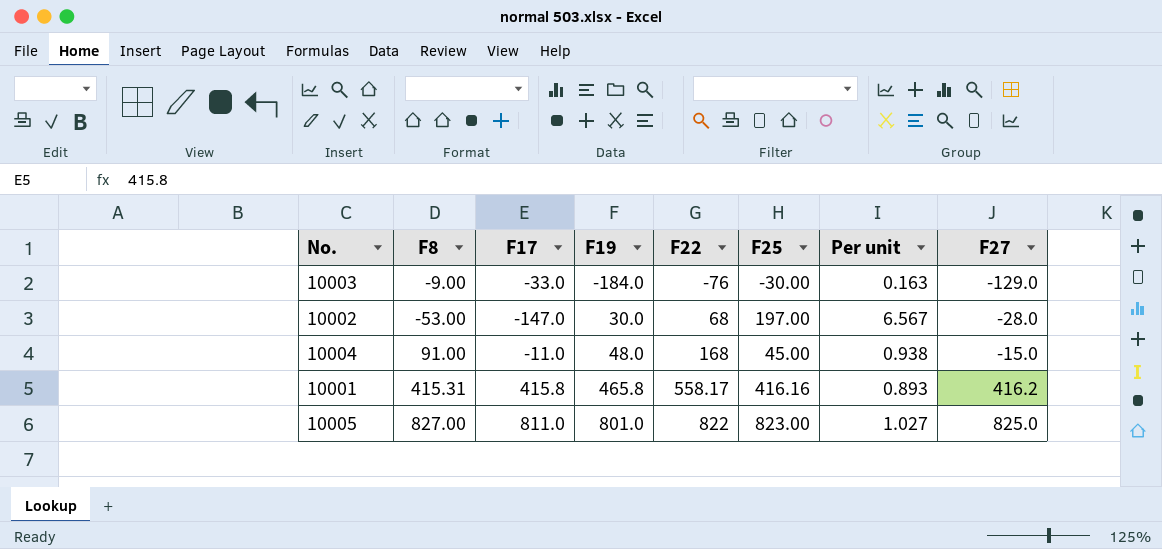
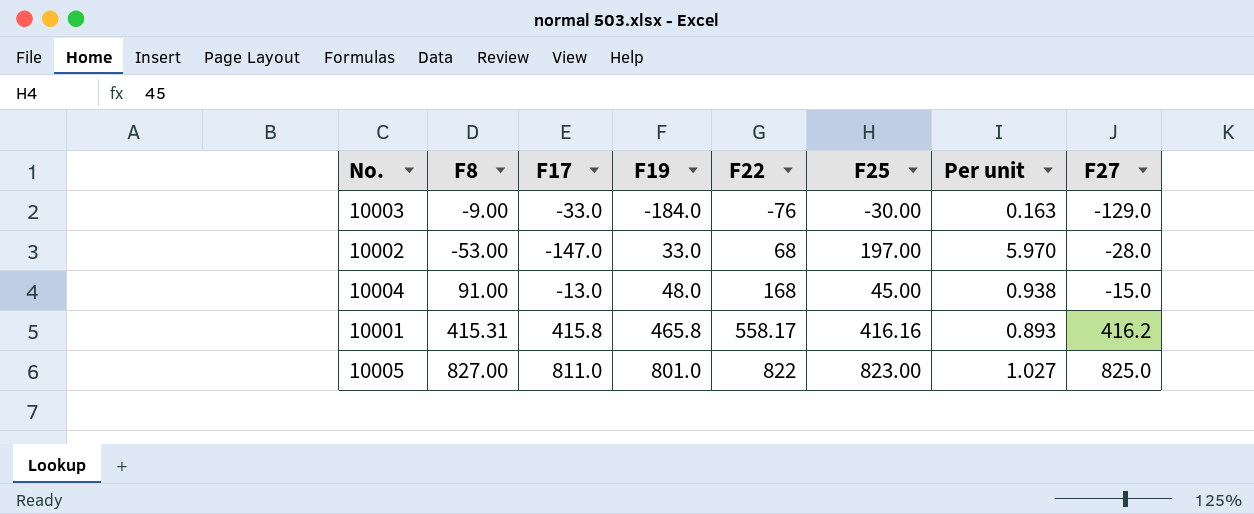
10002 | F19: 30.0 -> 33.0
10002 | Per unit: 6.567 -> 5.970
10004 | F17: -11.0 -> -13.0

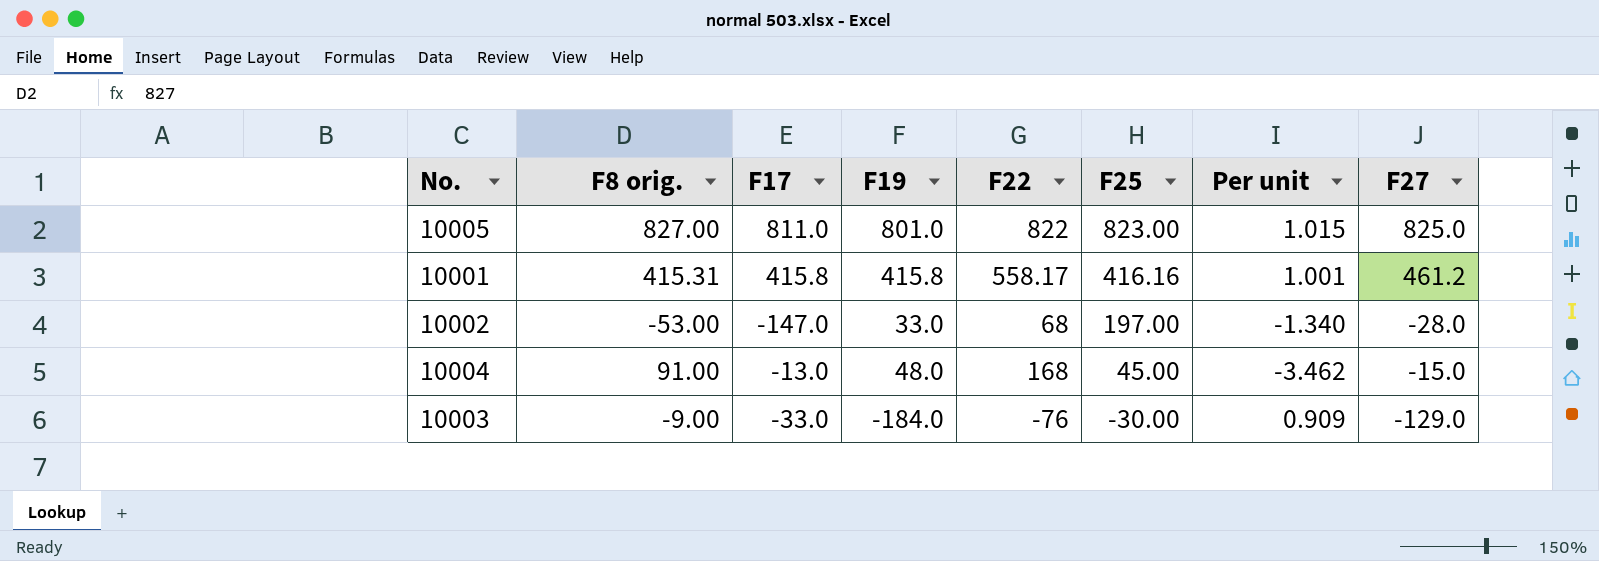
row order: F19 ascending -> F25 descending
column name: F8 -> F8 orig.
column Per unit | formula: [F25] / [F19] -> [F25] / [F17]
10001 | F19: 465.8 -> 415.8
10001 | F27: 416.2 -> 461.2

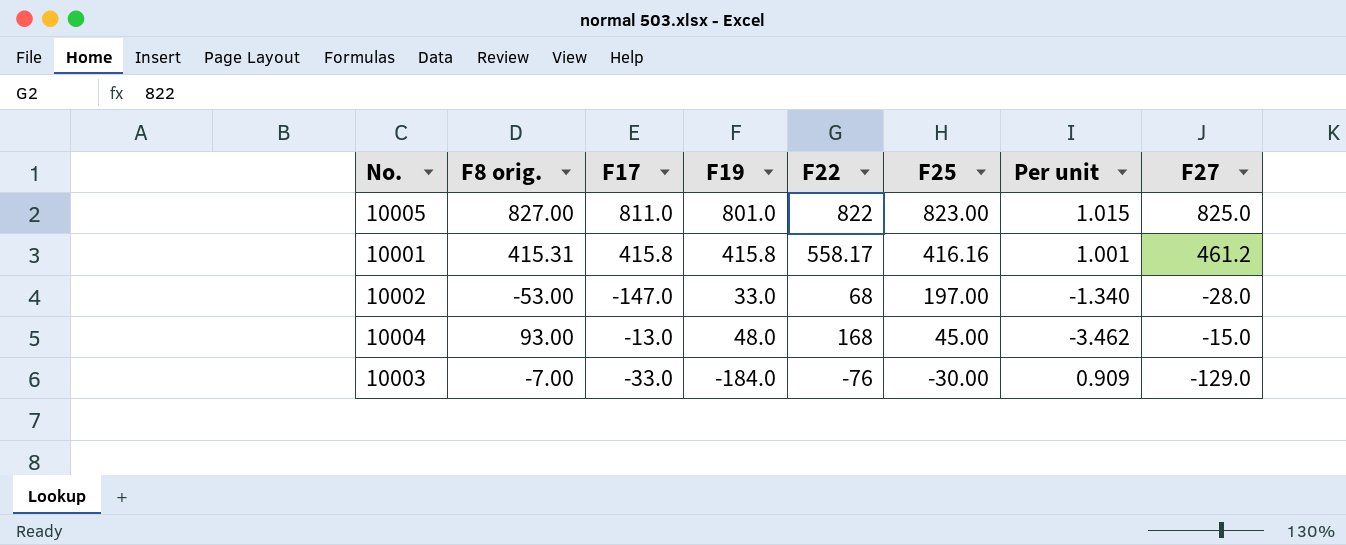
10004 | F8 orig.: 91.00 -> 93.00
10003 | F8 orig.: -9.00 -> -7.00

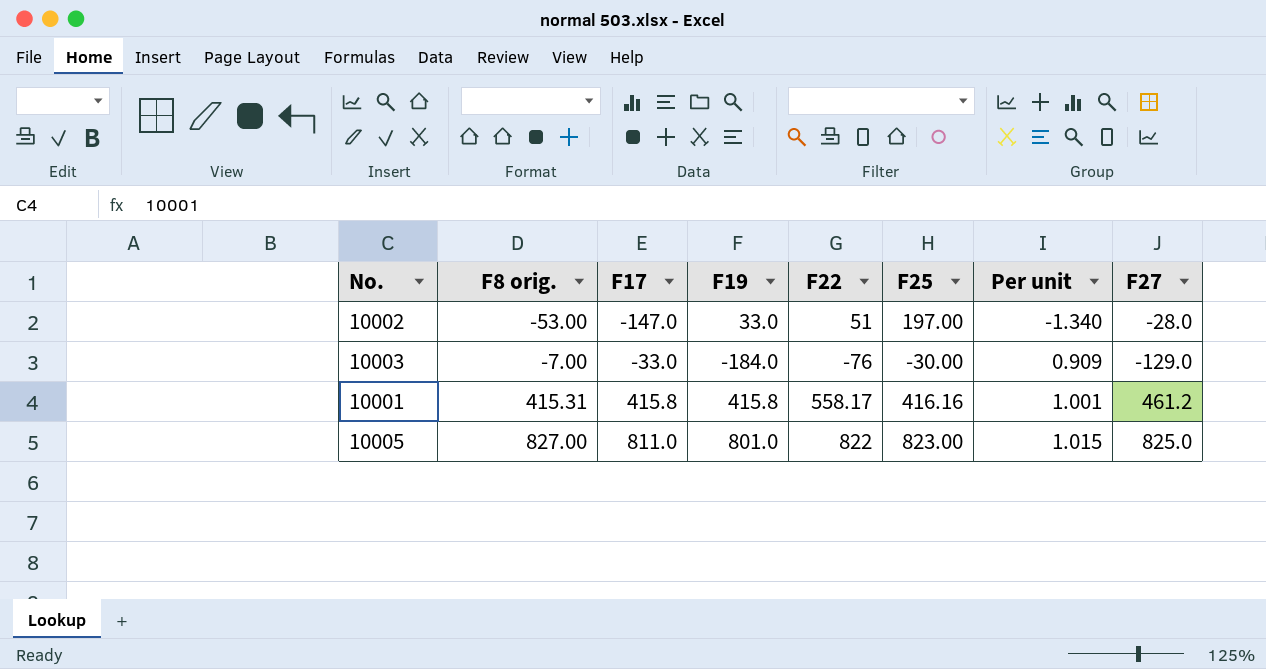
row order: F25 descending -> F8 orig. ascending
row 10004: 93.00 | -13.0 | 48.0 | 168 | 45.00 | -3.462 | -15.0 -> none
10002 | F22: 68 -> 51

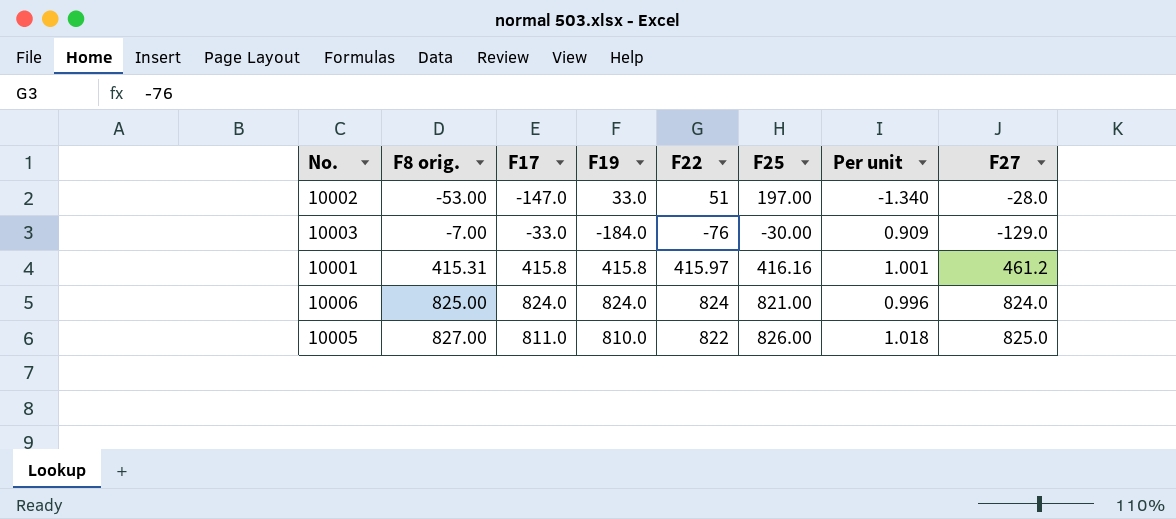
10001 | F22: 558.17 -> 415.97
row 10006: none -> 825.00 | 824.0 | 824.0 | 824 | 821.00 | 0.996 | 824.0
10005 | F19: 801.0 -> 810.0
10005 | F25: 823.00 -> 826.00
10005 | Per unit: 1.015 -> 1.018

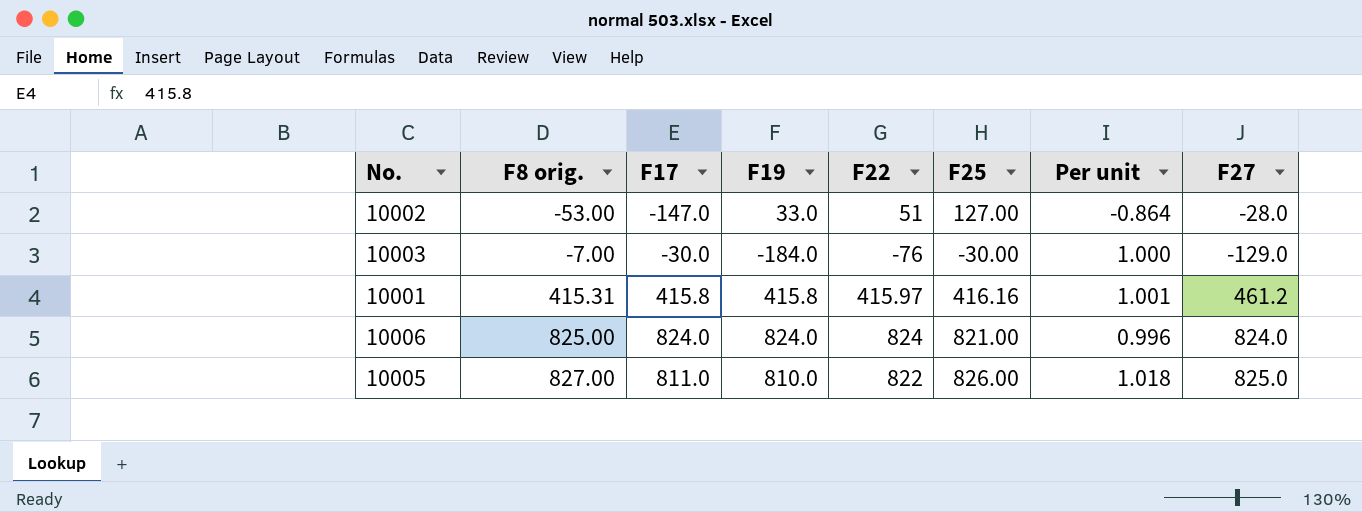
10002 | F25: 197.00 -> 127.00
10002 | Per unit: -1.340 -> -0.864
10003 | F17: -33.0 -> -30.0
10003 | Per unit: 0.909 -> 1.000

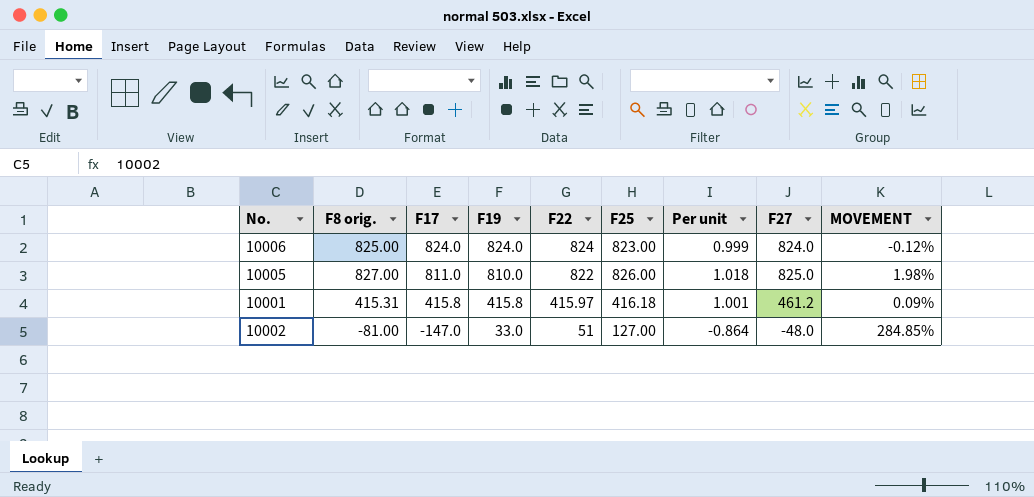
row order: F8 orig. ascending -> F17 descending
column MOVEMENT | formula: none -> ([F25] - [F19]) / [F19]
row 10003: -7.00 | -30.0 | -184.0 | -76 | -30.00 | 1.000 | -129.0 -> none
10006 | F25: 821.00 -> 823.00
10006 | Per unit: 0.996 -> 0.999
10001 | F25: 416.16 -> 416.18
10002 | F8 orig.: -53.00 -> -81.00
10002 | F27: -28.0 -> -48.0

